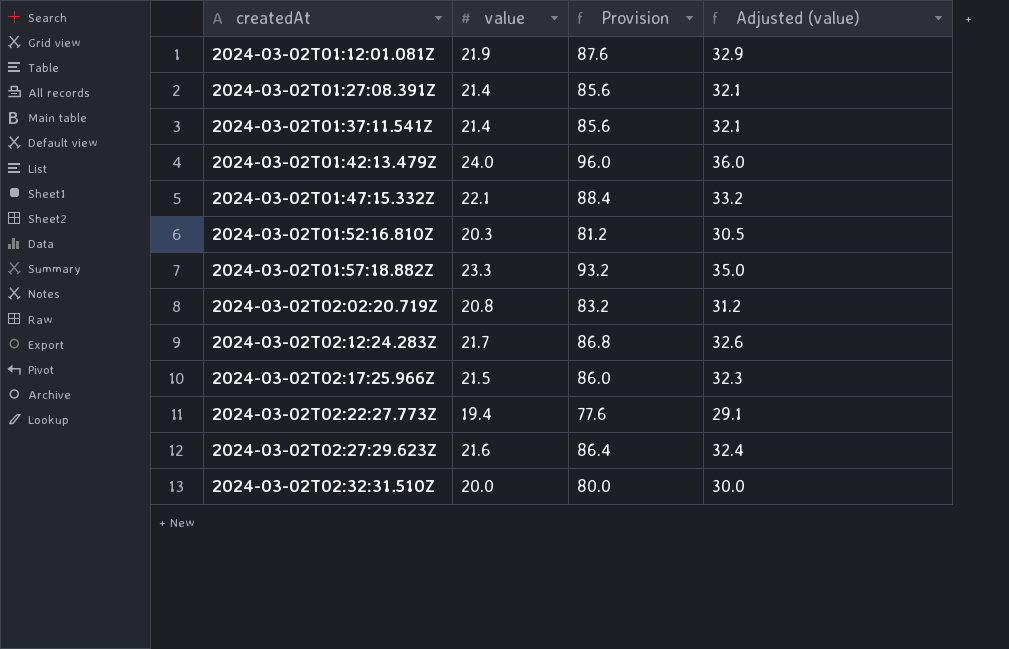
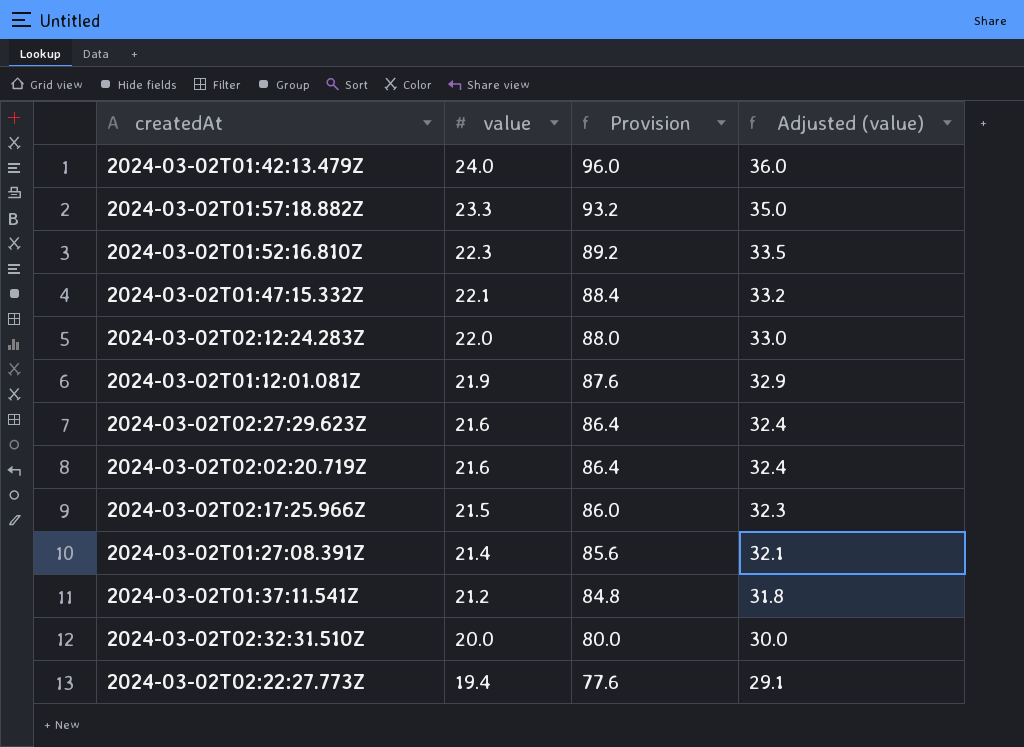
row order: createdAt ascending -> value descending
2024-03-02T01:52:16.810Z | value: 20.3 -> 22.3
2024-03-02T01:52:16.810Z | Provision: 81.2 -> 89.2
2024-03-02T01:52:16.810Z | Adjusted (value): 30.5 -> 33.5
2024-03-02T02:12:24.283Z | value: 21.7 -> 22.0
2024-03-02T02:12:24.283Z | Provision: 86.8 -> 88.0
2024-03-02T02:12:24.283Z | Adjusted (value): 32.6 -> 33.0
2024-03-02T02:02:20.719Z | value: 20.8 -> 21.6
2024-03-02T02:02:20.719Z | Provision: 83.2 -> 86.4
2024-03-02T02:02:20.719Z | Adjusted (value): 31.2 -> 32.4
2024-03-02T01:37:11.541Z | value: 21.4 -> 21.2
2024-03-02T01:37:11.541Z | Provision: 85.6 -> 84.8
2024-03-02T01:37:11.541Z | Adjusted (value): 32.1 -> 31.8

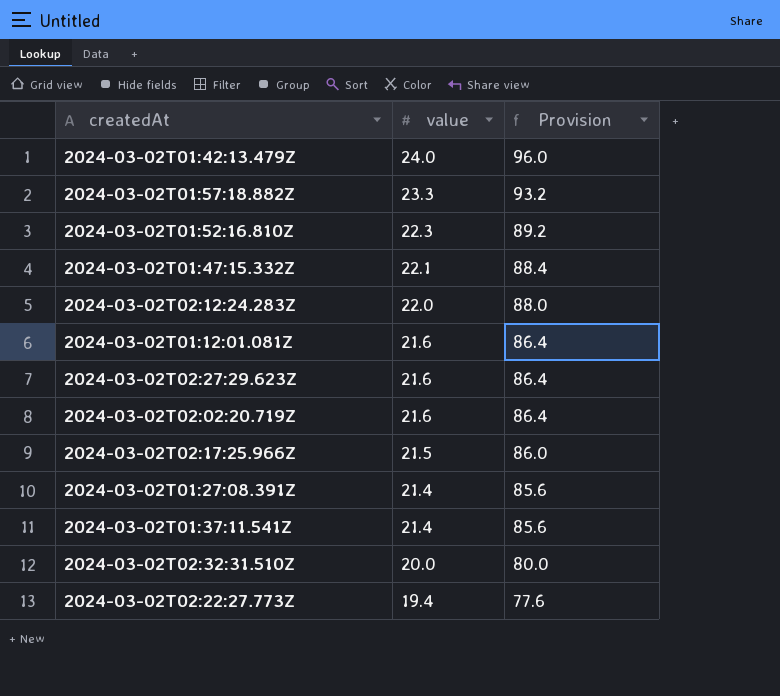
column Adjusted (value) | formula: [value] * 1.5 -> none
2024-03-02T01:12:01.081Z | value: 21.9 -> 21.6
2024-03-02T01:12:01.081Z | Provision: 87.6 -> 86.4
2024-03-02T01:37:11.541Z | value: 21.2 -> 21.4
2024-03-02T01:37:11.541Z | Provision: 84.8 -> 85.6

